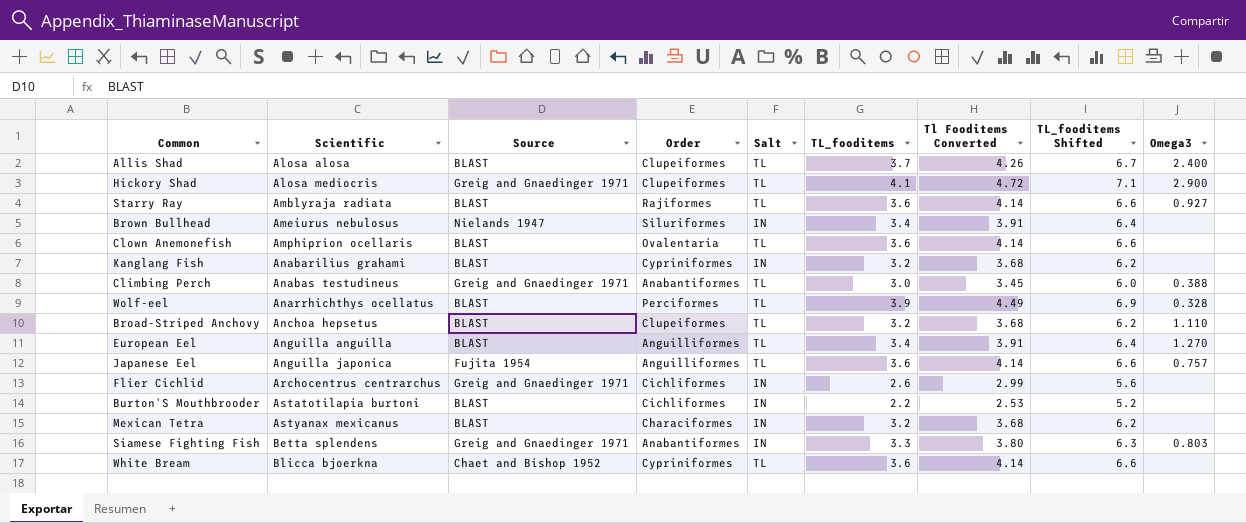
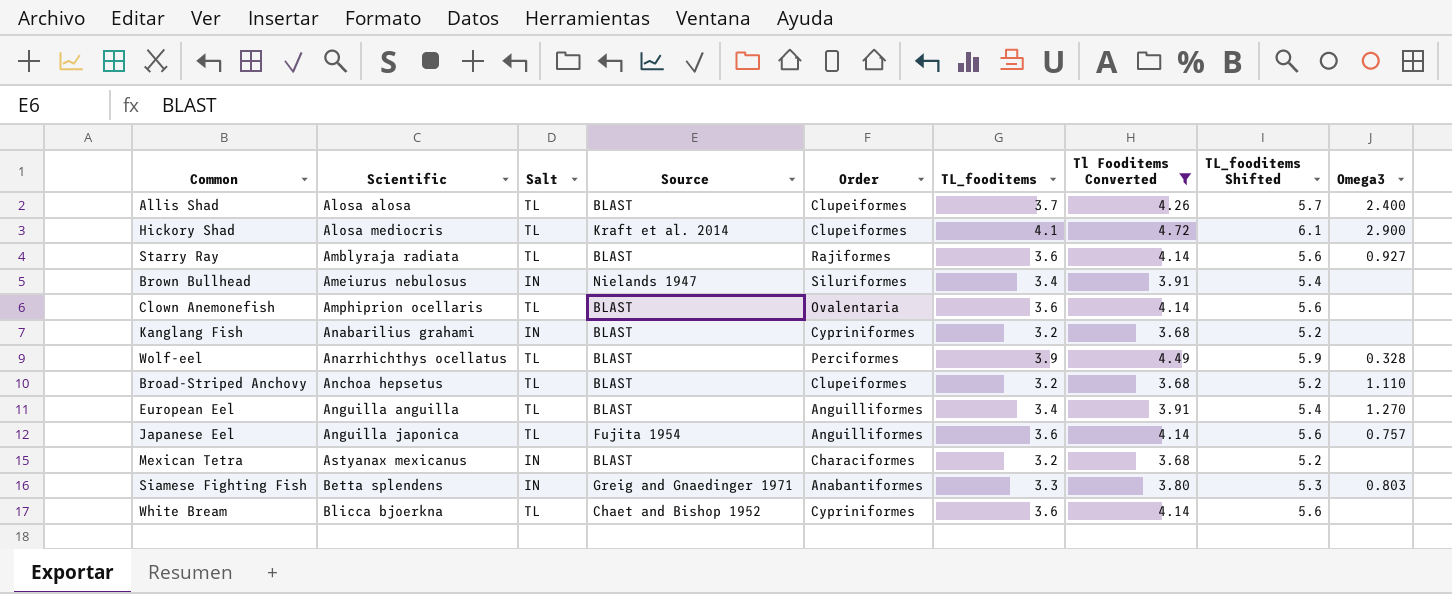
filter: none -> Tl Fooditems Converted >= 3.68
column Salt | position: 5 -> 3
column TL_fooditems Shifted | formula: [TL_fooditems] + 3 -> [TL_fooditems] + 2
Hickory Shad | Source: Greig and Gnaedinger 1971 -> Kraft et al. 2014

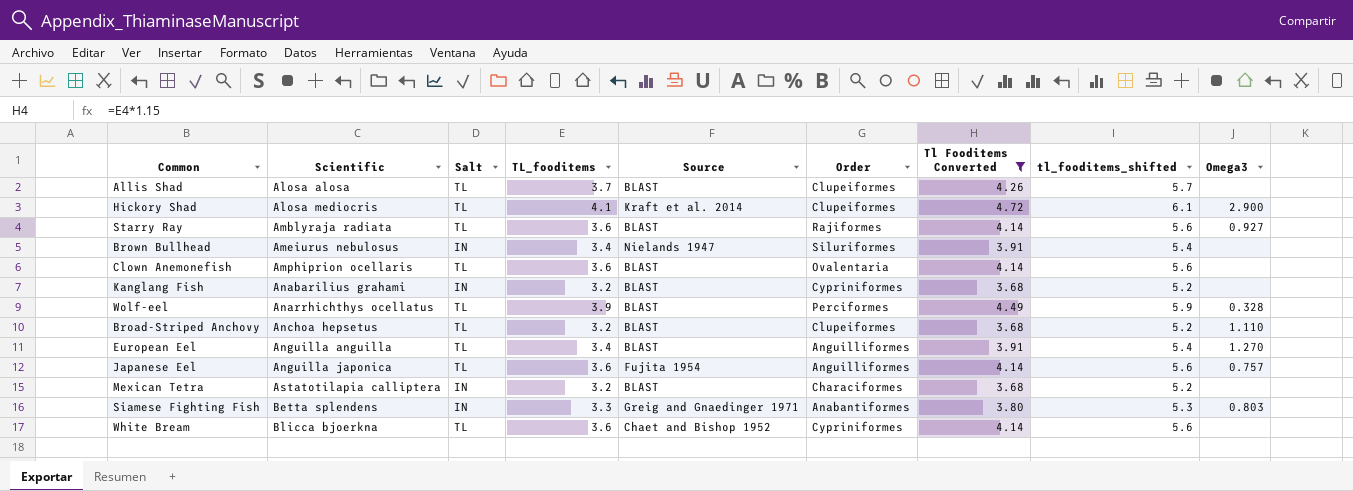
column TL_fooditems | position: 6 -> 4
column name: TL_fooditems Shifted -> tl_fooditems_shifted
Allis Shad | Omega3: 2.400 -> none
Mexican Tetra | Scientific: Astyanax mexicanus -> Astatotilapia calliptera

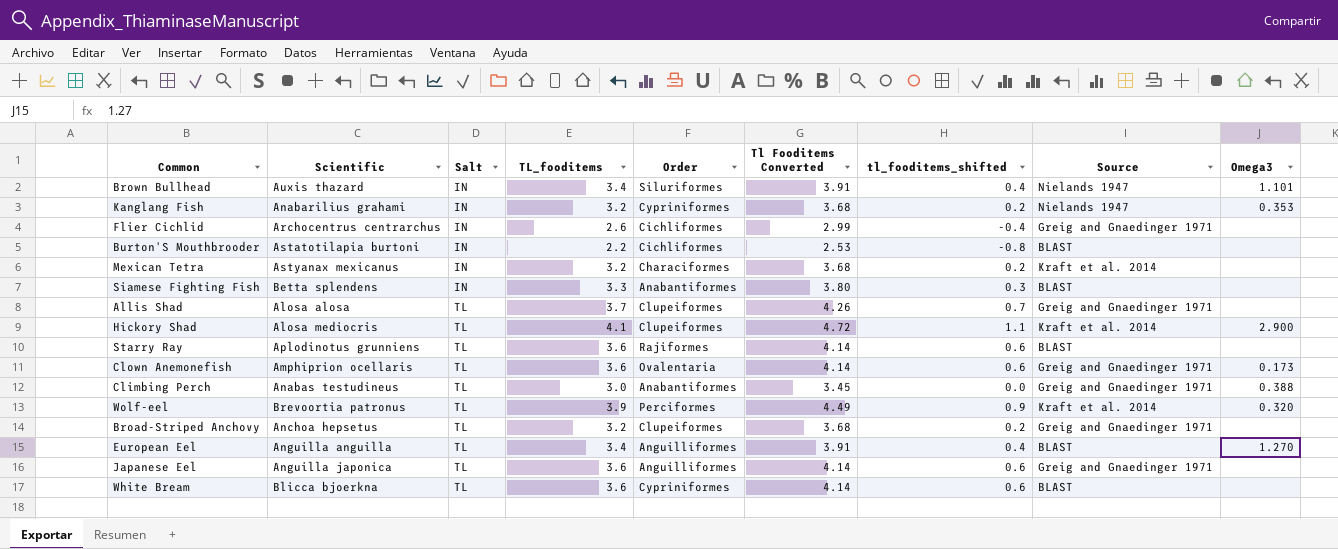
filter: Tl Fooditems Converted >= 3.68 -> none
row order: Scientific ascending -> Salt ascending
column tl_fooditems_shifted | formula: [TL_fooditems] + 2 -> [TL_fooditems] - 3
column Source | position: 5 -> 8
Brown Bullhead | Scientific: Ameiurus nebulosus -> Auxis thazard
Brown Bullhead | Omega3: none -> 1.101
Kanglang Fish | Source: BLAST -> Nielands 1947
Kanglang Fish | Omega3: none -> 0.353
Mexican Tetra | Scientific: Astatotilapia calliptera -> Astyanax mexicanus
Mexican Tetra | Source: BLAST -> Kraft et al. 2014
Siamese Fighting Fish | Source: Greig and Gnaedinger 1971 -> BLAST
Siamese Fighting Fish | Omega3: 0.803 -> none
Allis Shad | Source: BLAST -> Greig and Gnaedinger 1971
Starry Ray | Scientific: Amblyraja radiata -> Aplodinotus grunniens
Starry Ray | Omega3: 0.927 -> none
Clown Anemonefish | Source: BLAST -> Greig and Gnaedinger 1971
Clown Anemonefish | Omega3: none -> 0.173
Wolf-eel | Scientific: Anarrhichthys ocellatus -> Brevoortia patronus
Wolf-eel | Source: BLAST -> Kraft et al. 2014
Wolf-eel | Omega3: 0.328 -> 0.320
Broad-Striped Anchovy | Source: BLAST -> Greig and Gnaedinger 1971
Broad-Striped Anchovy | Omega3: 1.110 -> none
Japanese Eel | Source: Fujita 1954 -> Greig and Gnaedinger 1971
Japanese Eel | Omega3: 0.757 -> none
White Bream | Source: Chaet and Bishop 1952 -> BLAST

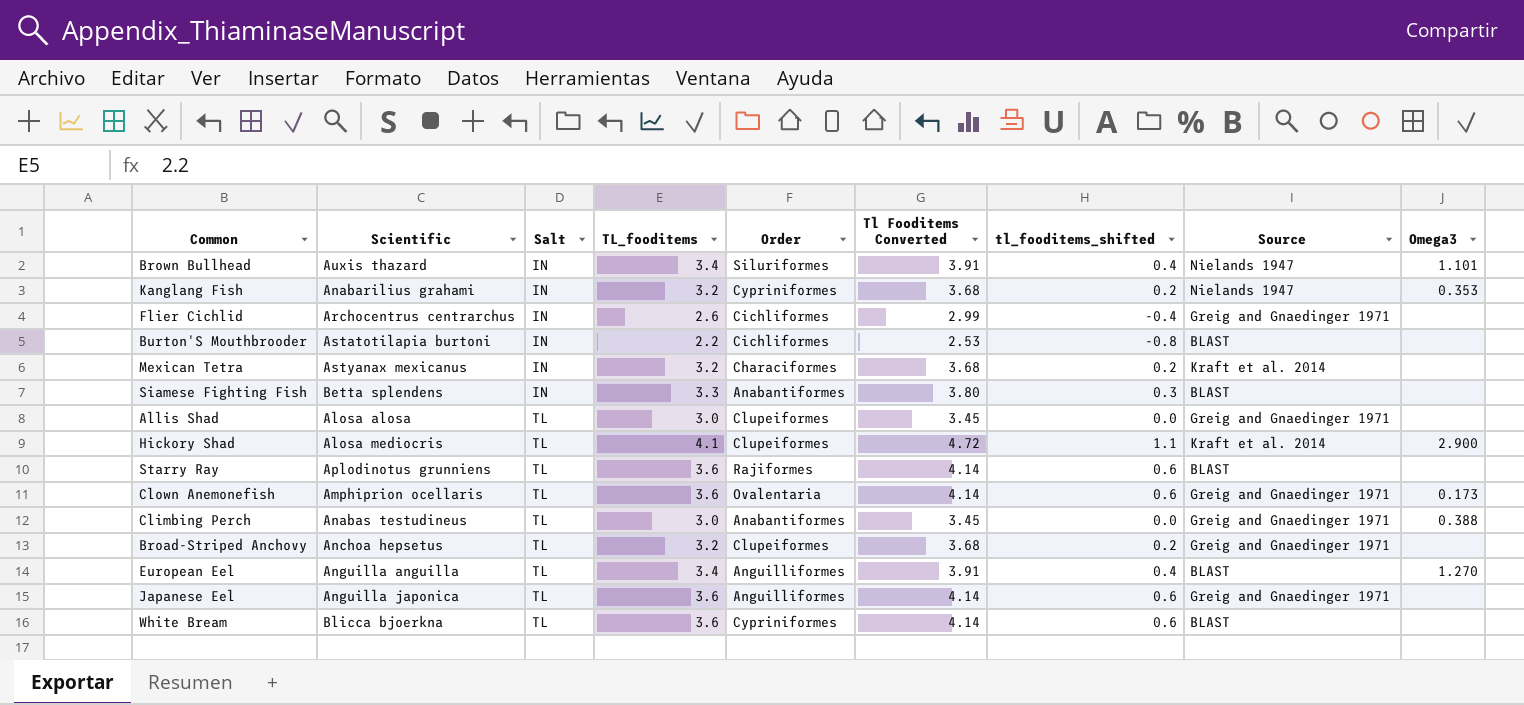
row Wolf-eel: Brevoortia patronus | TL | 3.9 | Perciformes | 4.49 | 0.9 | Kraft et al. 2014 | 0.320 -> none
Allis Shad | TL_fooditems: 3.7 -> 3.0
Allis Shad | Tl Fooditems Converted: 4.26 -> 3.45
Allis Shad | tl_fooditems_shifted: 0.7 -> 0.0

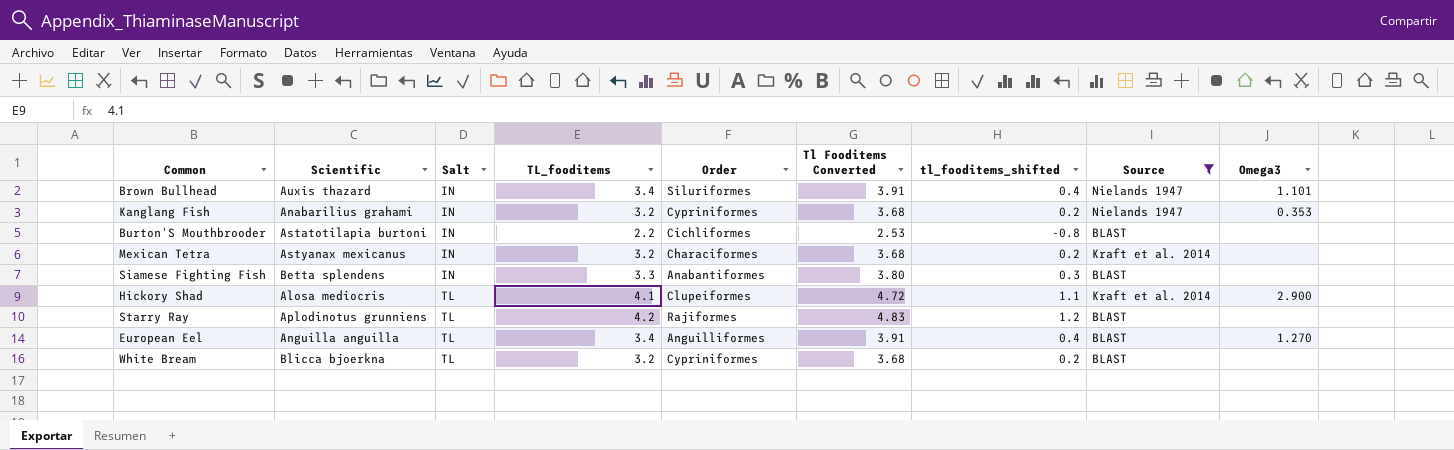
filter: none -> Source != Greig and Gnaedinger 1971
Starry Ray | TL_fooditems: 3.6 -> 4.2
Starry Ray | Tl Fooditems Converted: 4.14 -> 4.83
Starry Ray | tl_fooditems_shifted: 0.6 -> 1.2
White Bream | TL_fooditems: 3.6 -> 3.2
White Bream | Tl Fooditems Converted: 4.14 -> 3.68
White Bream | tl_fooditems_shifted: 0.6 -> 0.2

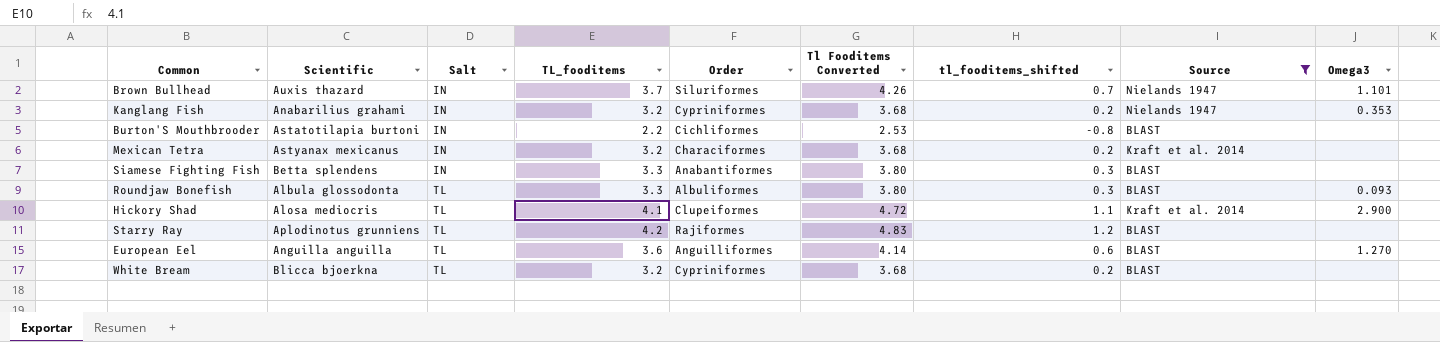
Brown Bullhead | TL_fooditems: 3.4 -> 3.7
Brown Bullhead | Tl Fooditems Converted: 3.91 -> 4.26
Brown Bullhead | tl_fooditems_shifted: 0.4 -> 0.7
row Roundjaw Bonefish: none -> Albula glossodonta | TL | 3.3 | Albuliformes | 3.80 | 0.3 | BLAST | 0.093
European Eel | TL_fooditems: 3.4 -> 3.6
European Eel | Tl Fooditems Converted: 3.91 -> 4.14
European Eel | tl_fooditems_shifted: 0.4 -> 0.6

